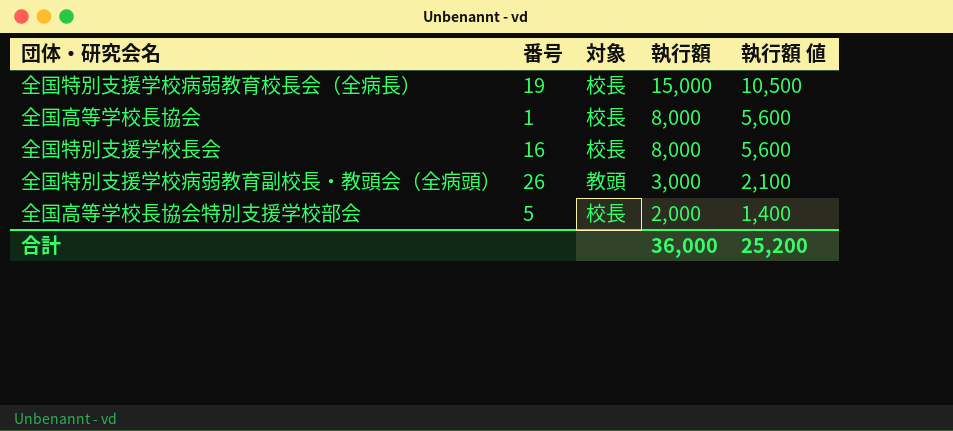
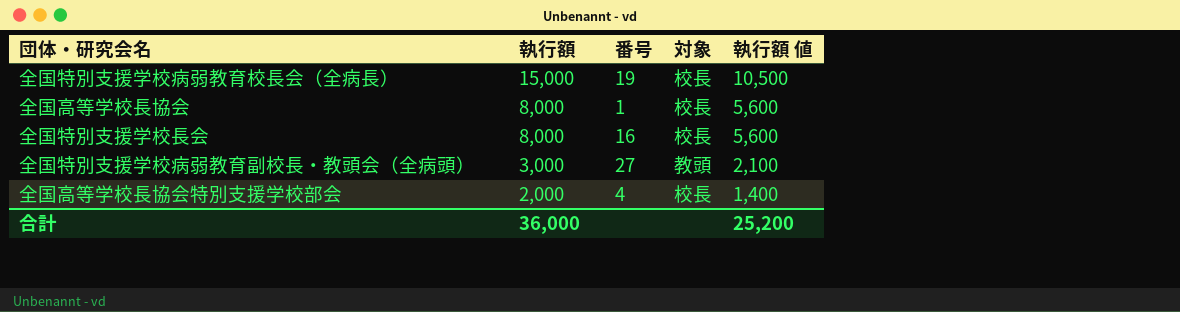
column 執行額 | position: 4 -> 2
全国特別支援学校病弱教育副校長・教頭会（全病頭） | 番号: 26 -> 27
全国高等学校長協会特別支援学校部会 | 番号: 5 -> 4

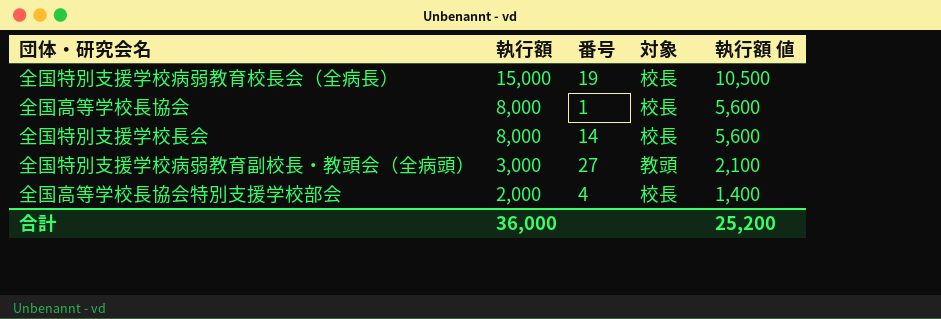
全国特別支援学校長会 | 番号: 16 -> 14

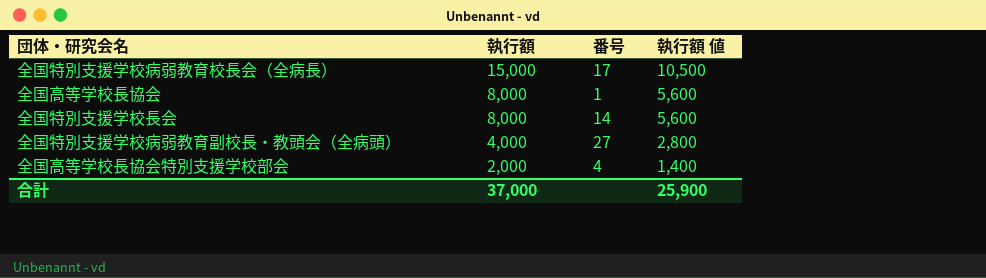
column 対象 | position: 4 -> none
全国特別支援学校病弱教育校長会（全病長） | 番号: 19 -> 17
全国特別支援学校病弱教育副校長・教頭会（全病頭） | 執行額: 3,000 -> 4,000
全国特別支援学校病弱教育副校長・教頭会（全病頭） | 執行額 値: 2,100 -> 2,800
合計 | 執行額: 36,000 -> 37,000
合計 | 執行額 値: 25,200 -> 25,900

